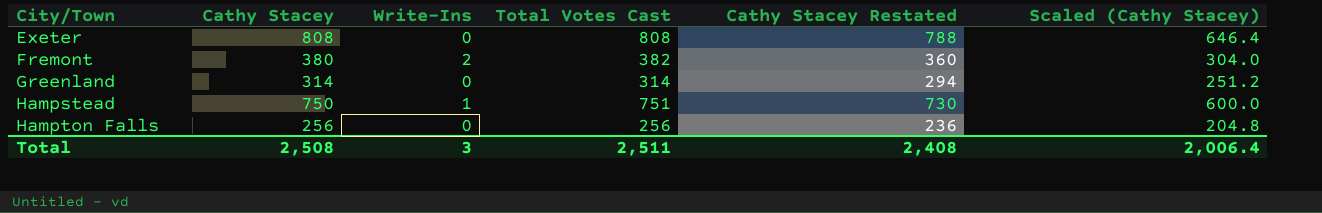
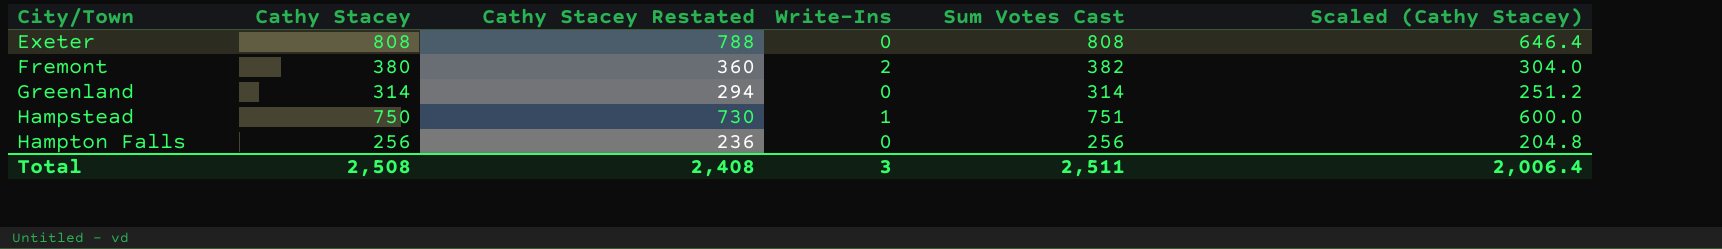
column Cathy Stacey Restated | position: 5 -> 3
column name: Total Votes Cast -> Sum Votes Cast

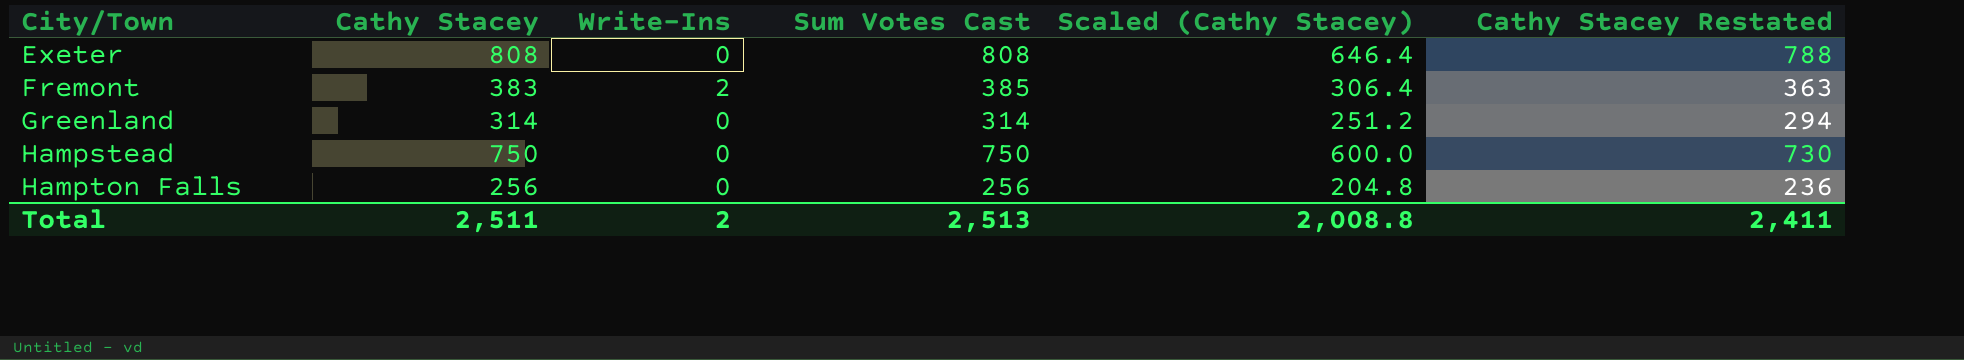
column Cathy Stacey Restated | position: 3 -> 6
Fremont | Cathy Stacey: 380 -> 383
Fremont | Sum Votes Cast: 382 -> 385
Fremont | Scaled (Cathy Stacey): 304.0 -> 306.4
Fremont | Cathy Stacey Restated: 360 -> 363
Hampstead | Write-Ins: 1 -> 0
Hampstead | Sum Votes Cast: 751 -> 750
Total | Cathy Stacey: 2,508 -> 2,511
Total | Write-Ins: 3 -> 2
Total | Sum Votes Cast: 2,511 -> 2,513
Total | Scaled (Cathy Stacey): 2,006.4 -> 2,008.8
Total | Cathy Stacey Restated: 2,408 -> 2,411

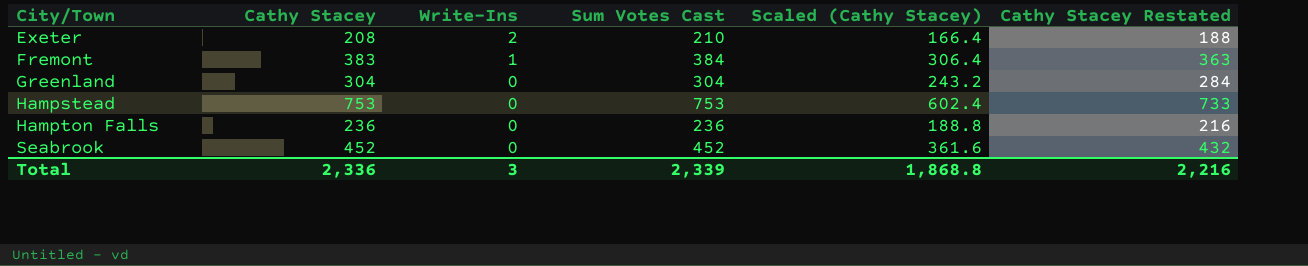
Exeter | Cathy Stacey: 808 -> 208
Exeter | Write-Ins: 0 -> 2
Exeter | Sum Votes Cast: 808 -> 210
Exeter | Scaled (Cathy Stacey): 646.4 -> 166.4
Exeter | Cathy Stacey Restated: 788 -> 188
Fremont | Write-Ins: 2 -> 1
Fremont | Sum Votes Cast: 385 -> 384
Greenland | Cathy Stacey: 314 -> 304
Greenland | Sum Votes Cast: 314 -> 304
Greenland | Scaled (Cathy Stacey): 251.2 -> 243.2
Greenland | Cathy Stacey Restated: 294 -> 284
Hampstead | Cathy Stacey: 750 -> 753
Hampstead | Sum Votes Cast: 750 -> 753
Hampstead | Scaled (Cathy Stacey): 600.0 -> 602.4
Hampstead | Cathy Stacey Restated: 730 -> 733
Hampton Falls | Cathy Stacey: 256 -> 236
Hampton Falls | Sum Votes Cast: 256 -> 236
Hampton Falls | Scaled (Cathy Stacey): 204.8 -> 188.8
Hampton Falls | Cathy Stacey Restated: 236 -> 216
row Seabrook: none -> 452 | 0 | 452 | 361.6 | 432
Total | Cathy Stacey: 2,511 -> 2,336
Total | Write-Ins: 2 -> 3
Total | Sum Votes Cast: 2,513 -> 2,339
Total | Scaled (Cathy Stacey): 2,008.8 -> 1,868.8
Total | Cathy Stacey Restated: 2,411 -> 2,216

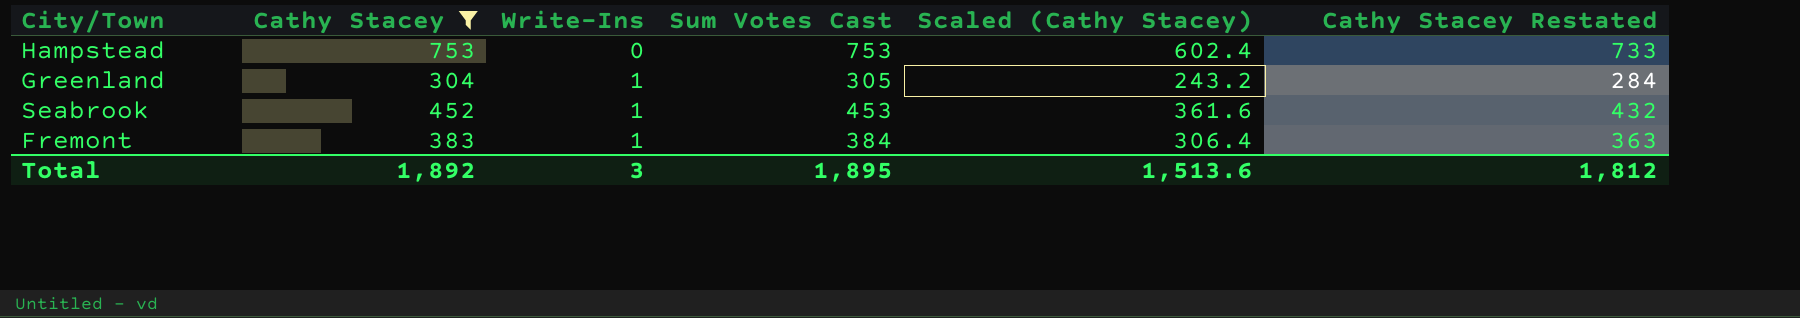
filter: none -> Cathy Stacey >= 304
row order: City/Town ascending -> Write-Ins ascending
Greenland | Write-Ins: 0 -> 1
Greenland | Sum Votes Cast: 304 -> 305
Seabrook | Write-Ins: 0 -> 1
Seabrook | Sum Votes Cast: 452 -> 453
Total | Cathy Stacey: 2,336 -> 1,892
Total | Sum Votes Cast: 2,339 -> 1,895
Total | Scaled (Cathy Stacey): 1,868.8 -> 1,513.6
Total | Cathy Stacey Restated: 2,216 -> 1,812

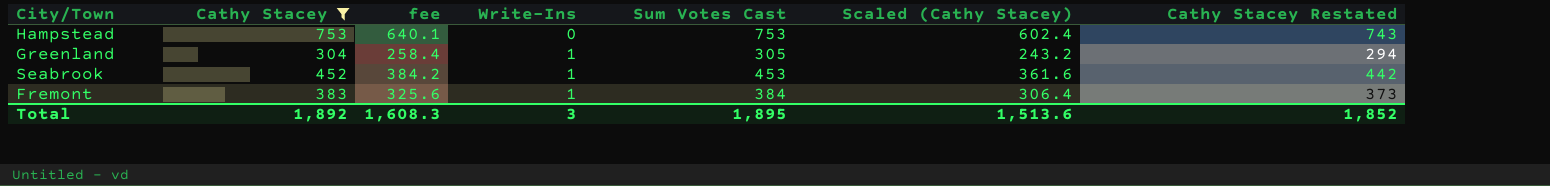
column fee | formula: none -> [Cathy Stacey] * 0.85
column Cathy Stacey Restated | formula: [Cathy Stacey] - 20 -> [Cathy Stacey] - 10
Total | Cathy Stacey Restated: 1,812 -> 1,852

